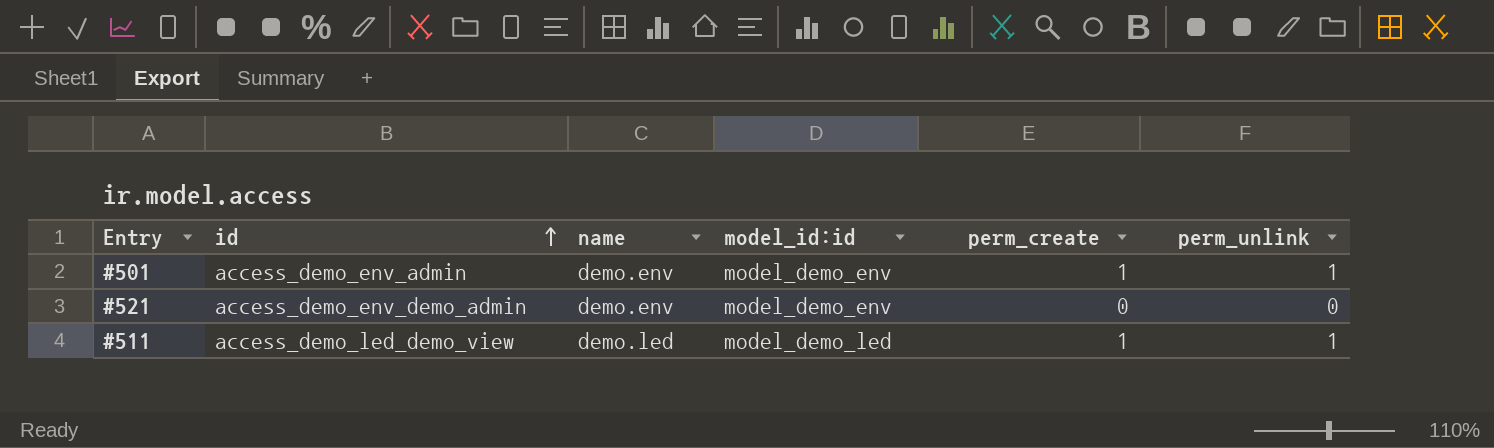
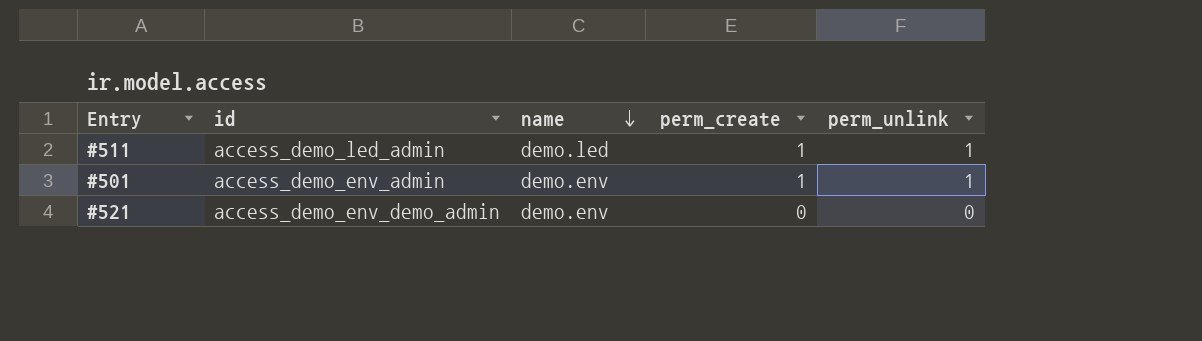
row order: id ascending -> name descending
column model_id:id | position: 4 -> none
#511 | id: access_demo_led_demo_view -> access_demo_led_admin

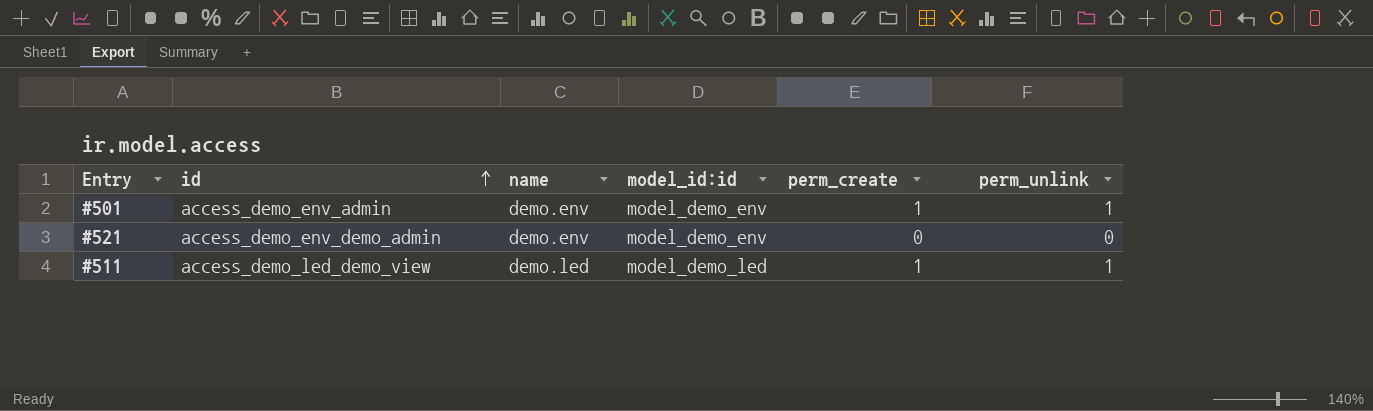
row order: name descending -> id ascending
column model_id:id | position: none -> 4
#511 | id: access_demo_led_admin -> access_demo_led_demo_view

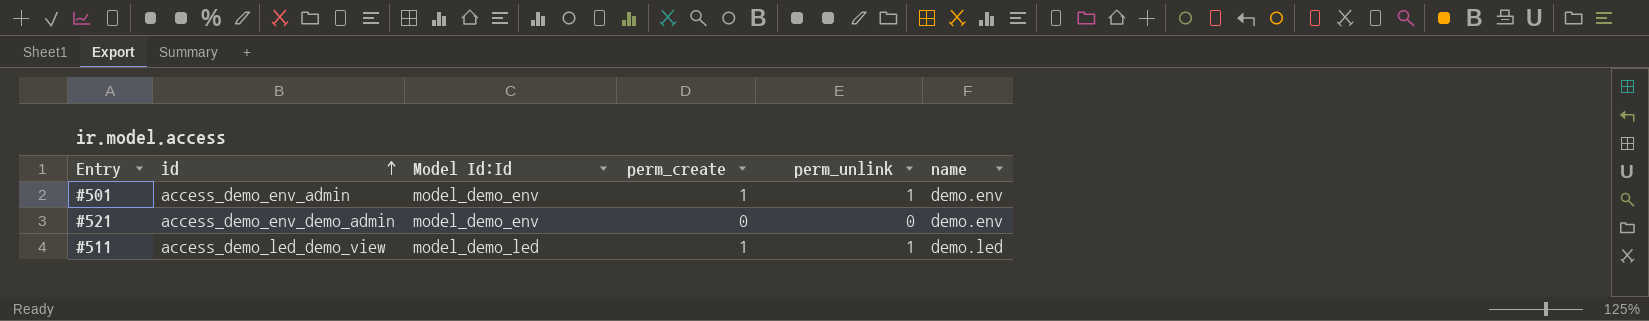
column name: model_id:id -> Model Id:Id
column name | position: 3 -> 6

